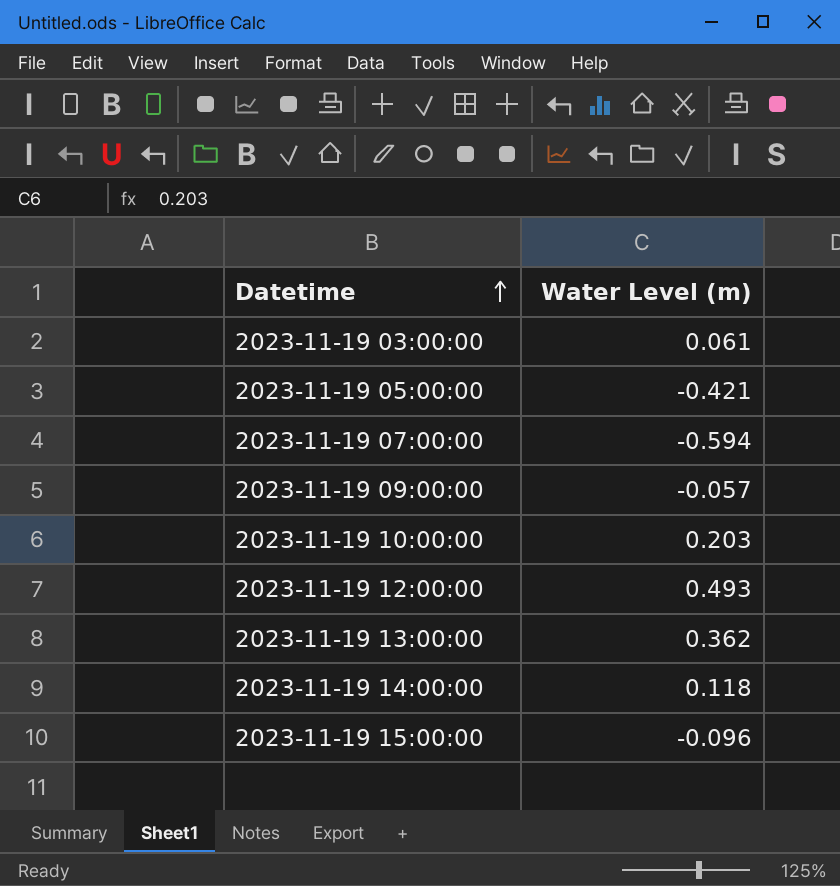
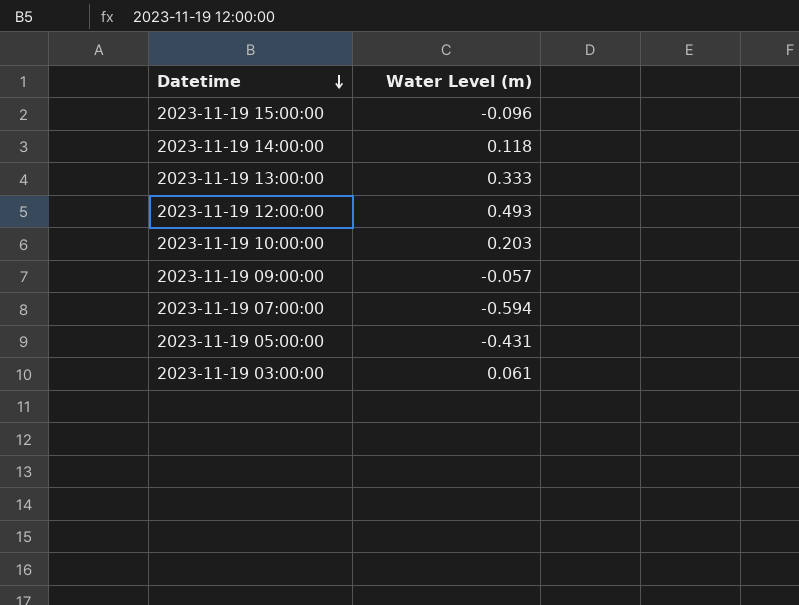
row order: Datetime ascending -> Datetime descending
2023-11-19 13:00:00 | Water Level (m): 0.362 -> 0.333
2023-11-19 05:00:00 | Water Level (m): -0.421 -> -0.431

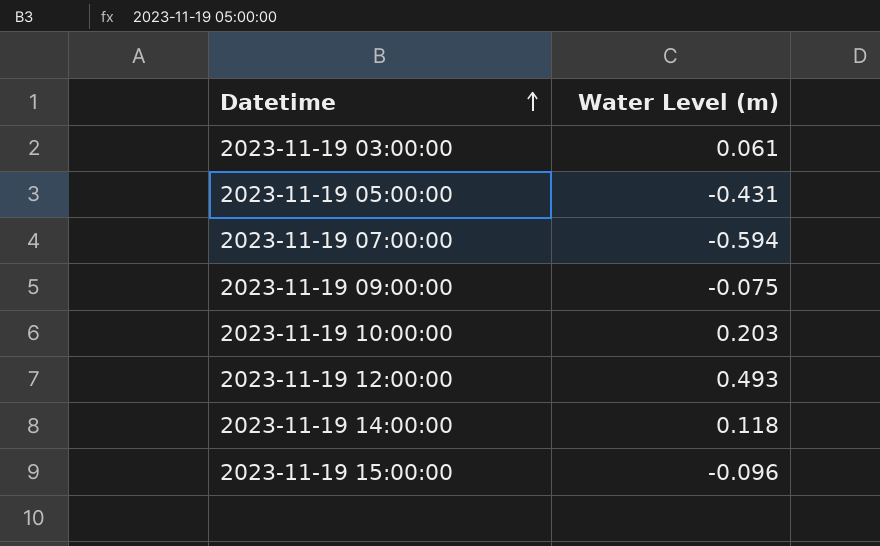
row order: Datetime descending -> Datetime ascending
row 2023-11-19 13:00:00: 0.333 -> none
2023-11-19 09:00:00 | Water Level (m): -0.057 -> -0.075

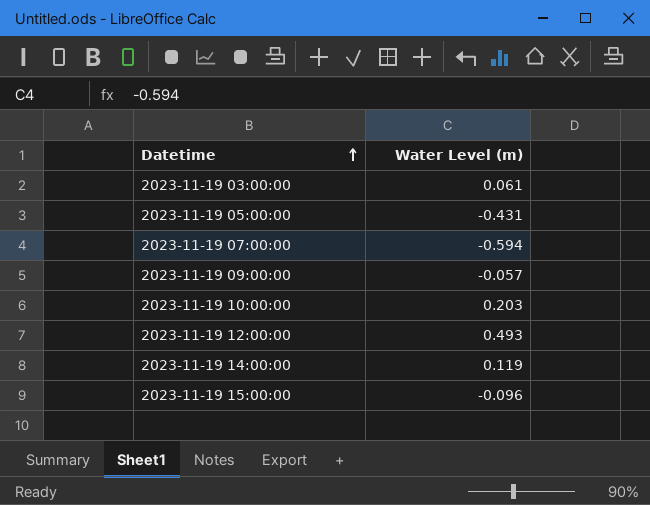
2023-11-19 09:00:00 | Water Level (m): -0.075 -> -0.057
2023-11-19 14:00:00 | Water Level (m): 0.118 -> 0.119

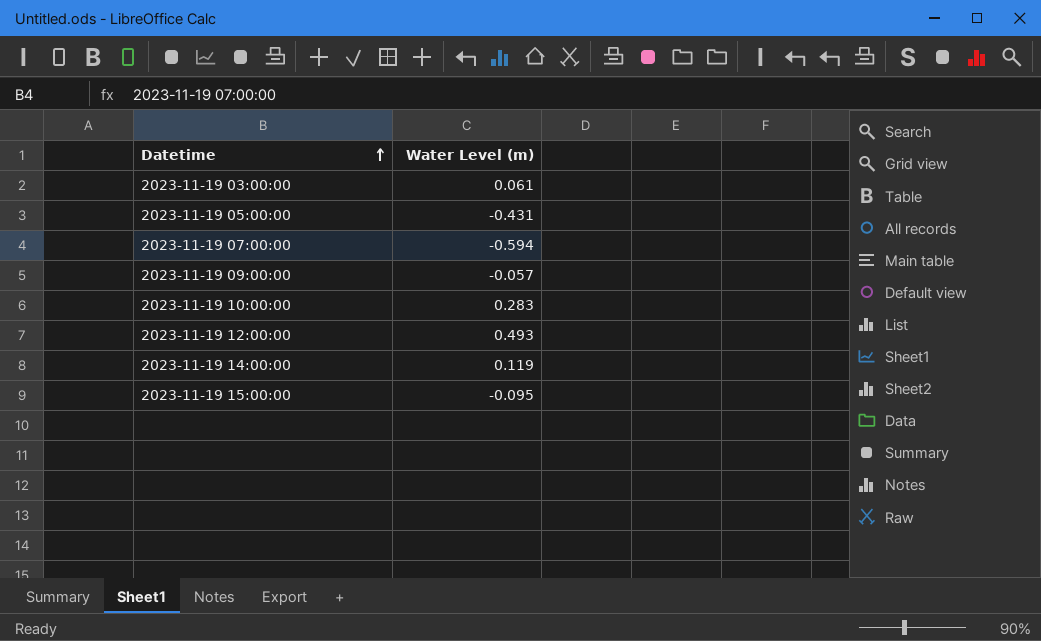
2023-11-19 10:00:00 | Water Level (m): 0.203 -> 0.283
2023-11-19 15:00:00 | Water Level (m): -0.096 -> -0.095

